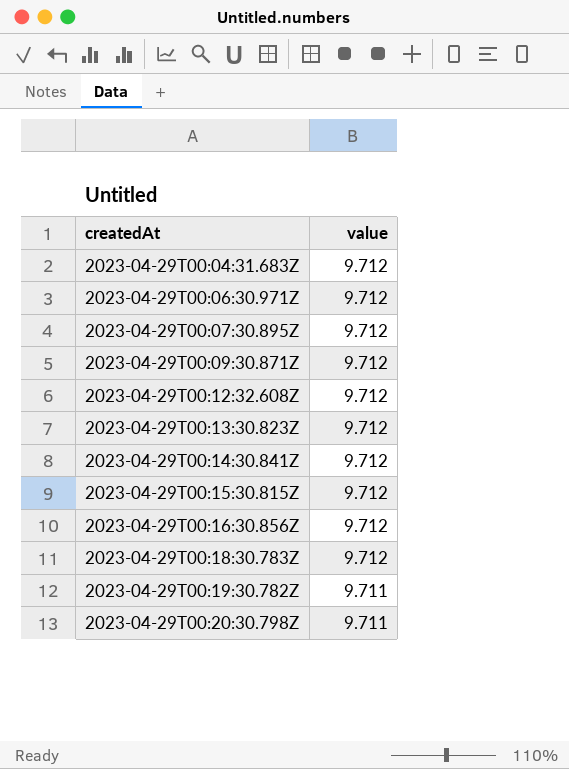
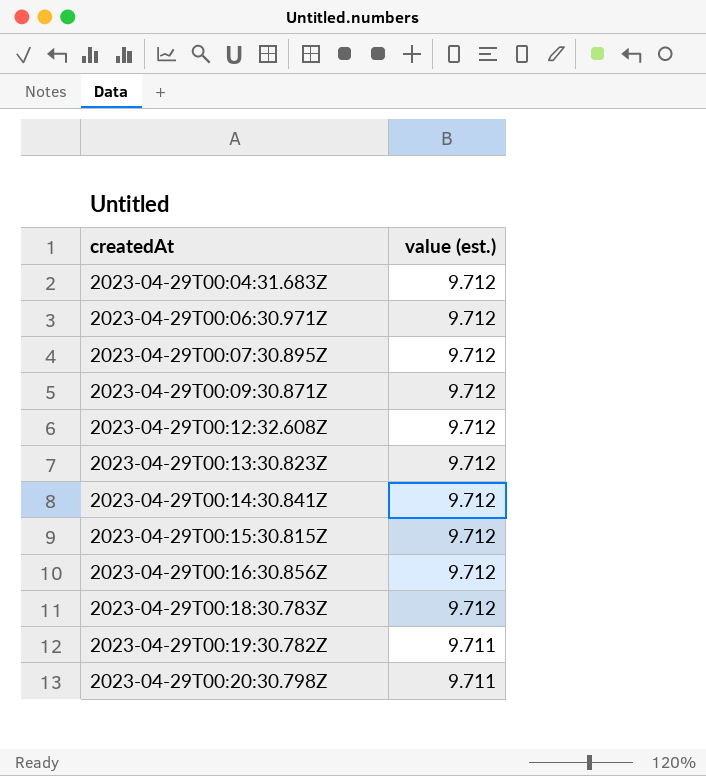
column name: value -> value (est.)

